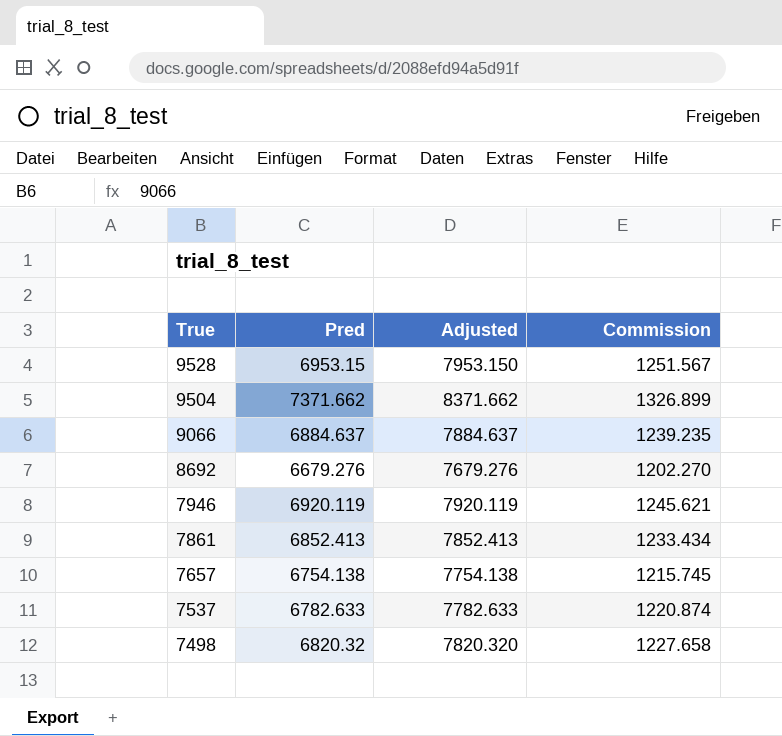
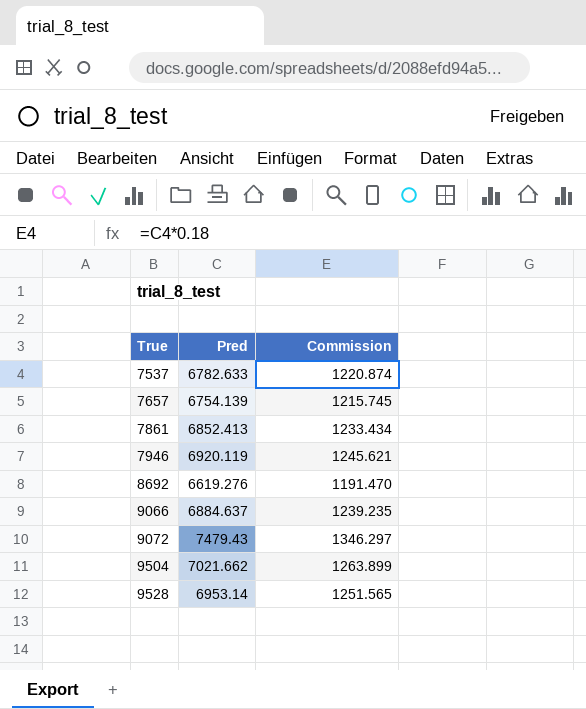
row order: True descending -> True ascending
column Adjusted | formula: [Pred] + 1000 -> none
row 7498: 6820.32 | 7820.320 | 1227.658 -> none
7657 | Pred: 6754.138 -> 6754.139
8692 | Pred: 6679.276 -> 6619.276
8692 | Commission: 1202.270 -> 1191.470
row 9072: none -> 7479.43 | 1346.297
9504 | Pred: 7371.662 -> 7021.662
9504 | Commission: 1326.899 -> 1263.899
9528 | Pred: 6953.15 -> 6953.14
9528 | Commission: 1251.567 -> 1251.565

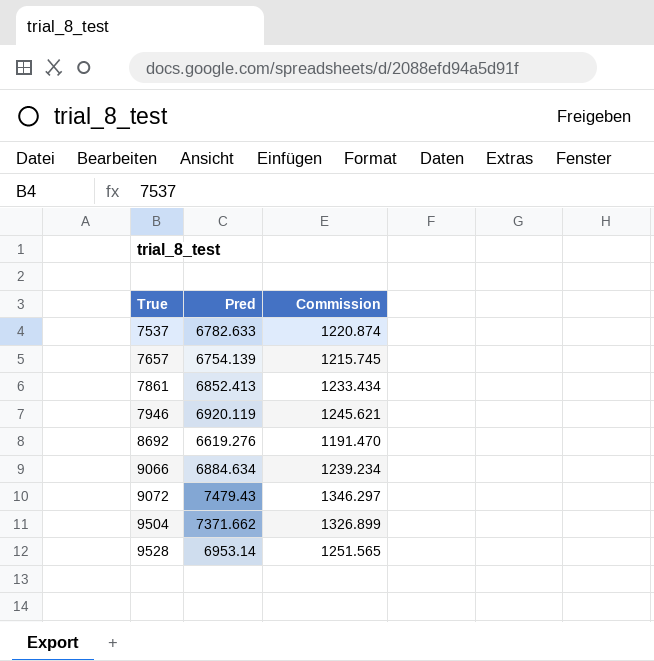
9066 | Pred: 6884.637 -> 6884.634
9066 | Commission: 1239.235 -> 1239.234
9504 | Pred: 7021.662 -> 7371.662
9504 | Commission: 1263.899 -> 1326.899

